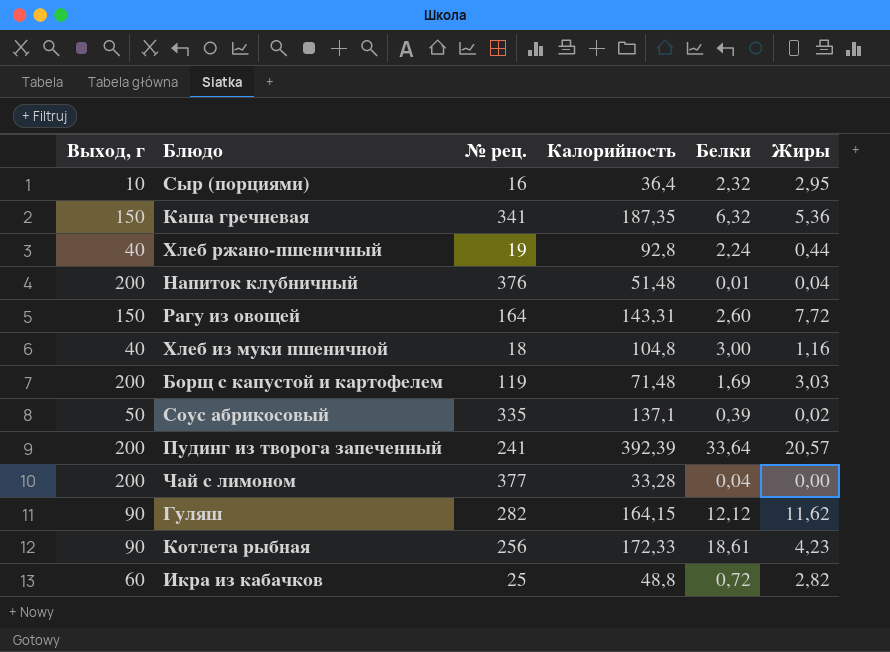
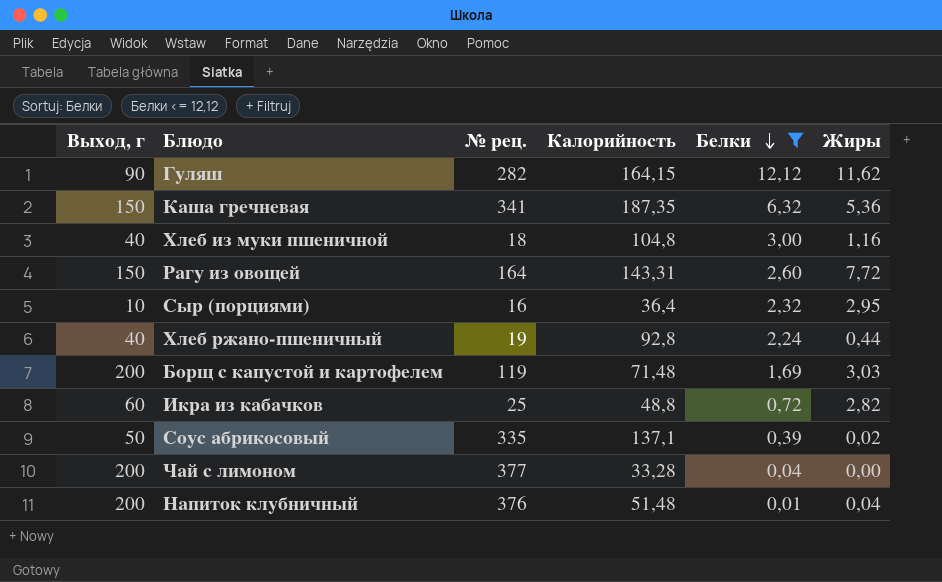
filter: none -> Белки <= 12,12
row order: none -> Белки descending

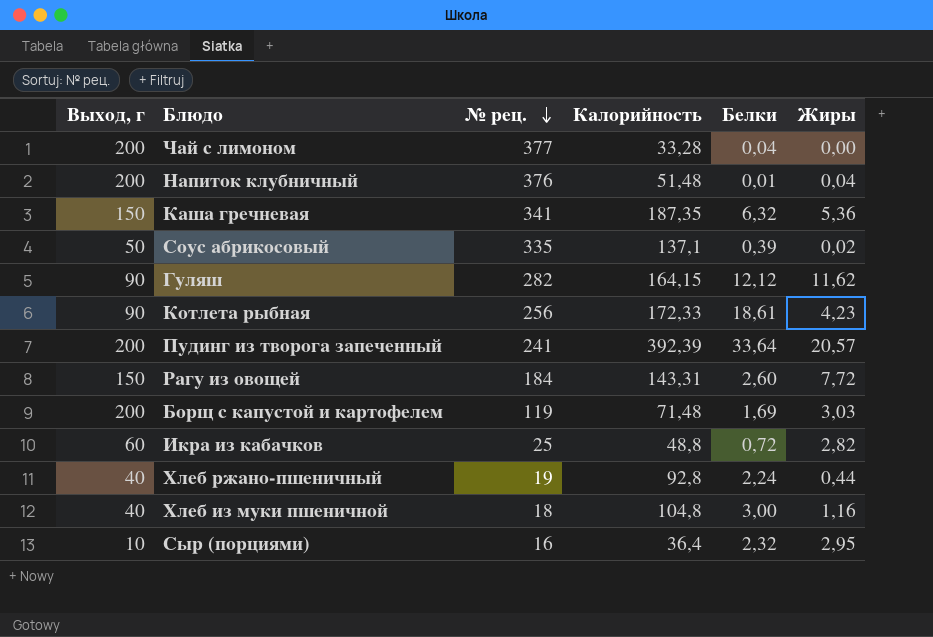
filter: Белки <= 12,12 -> none
row order: Белки descending -> № рец. descending
Рагу из овощей | № рец.: 164 -> 184

